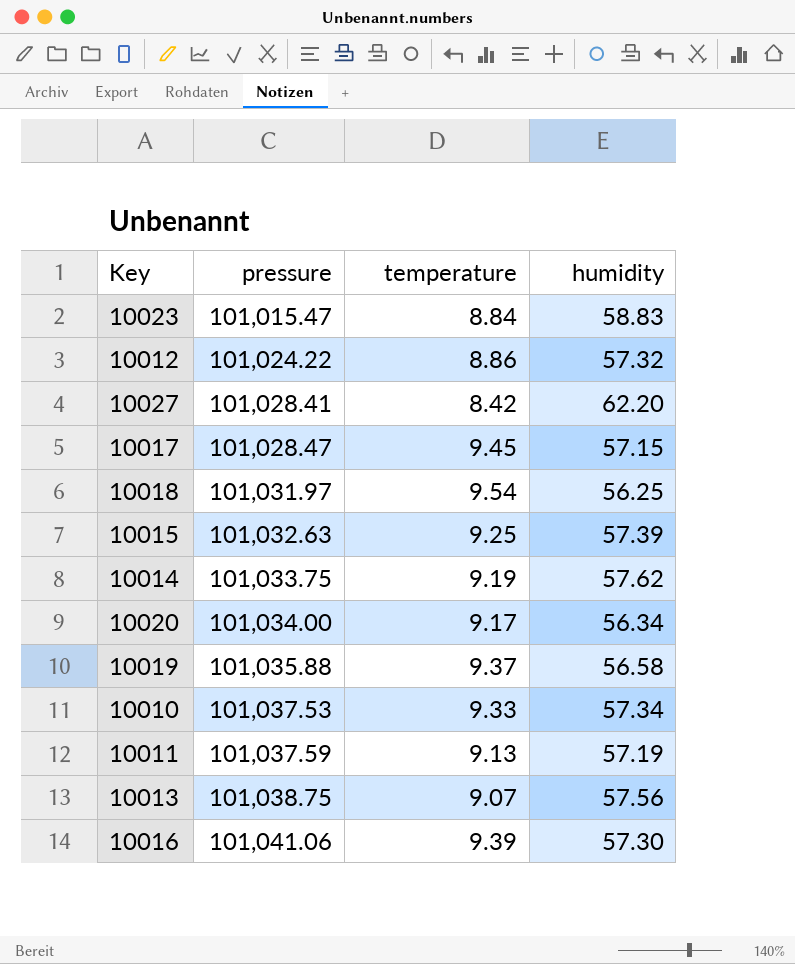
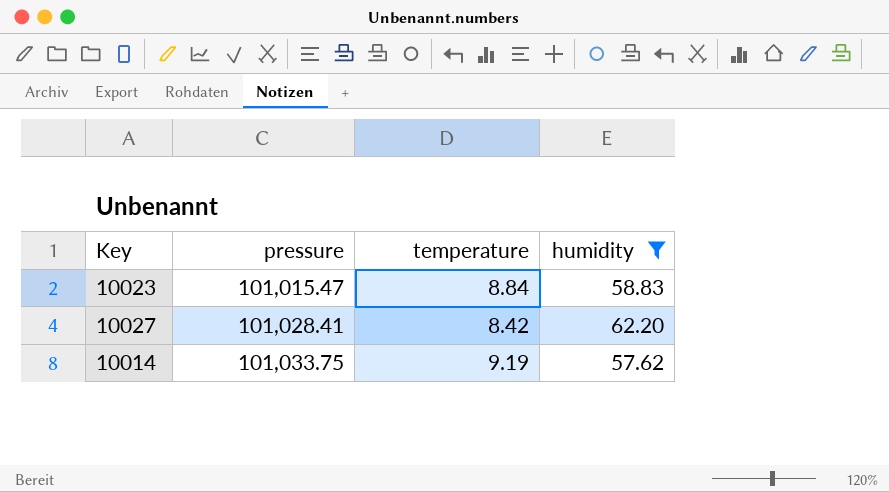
filter: none -> humidity >= 57.62

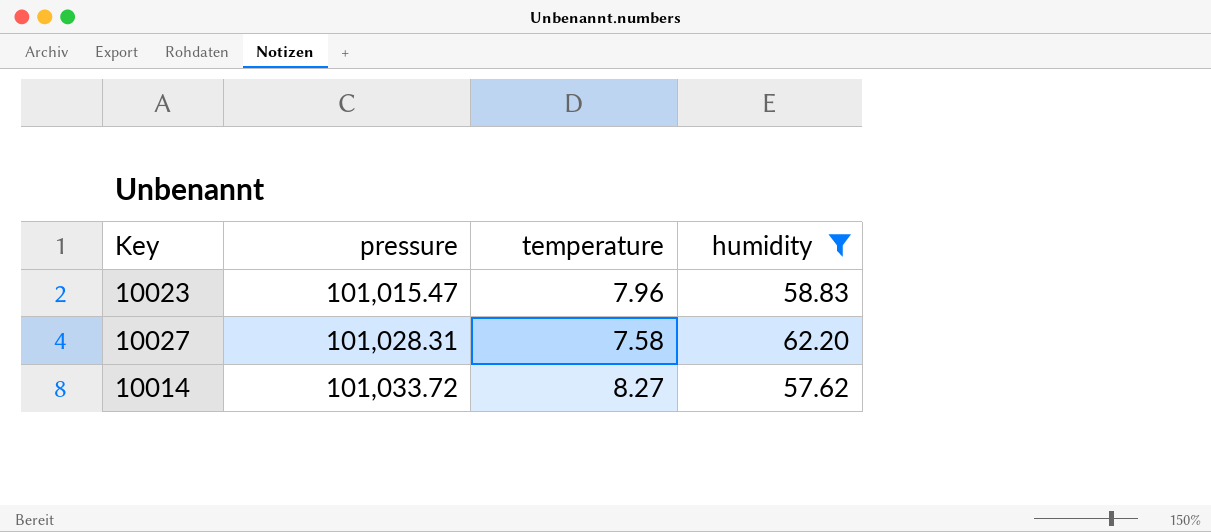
10023 | temperature: 8.84 -> 7.96
10027 | pressure: 101,028.41 -> 101,028.31
10027 | temperature: 8.42 -> 7.58
10014 | pressure: 101,033.75 -> 101,033.72
10014 | temperature: 9.19 -> 8.27

